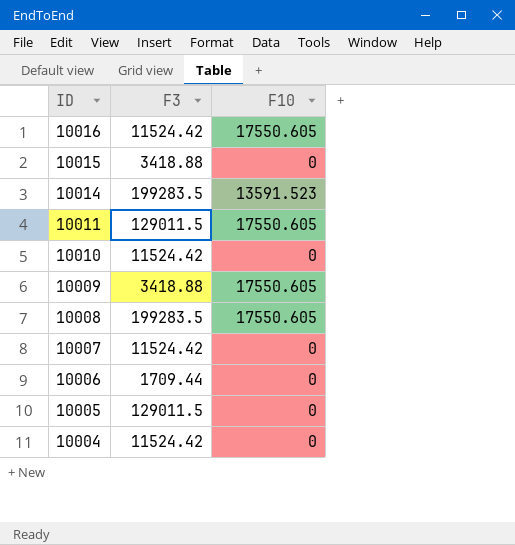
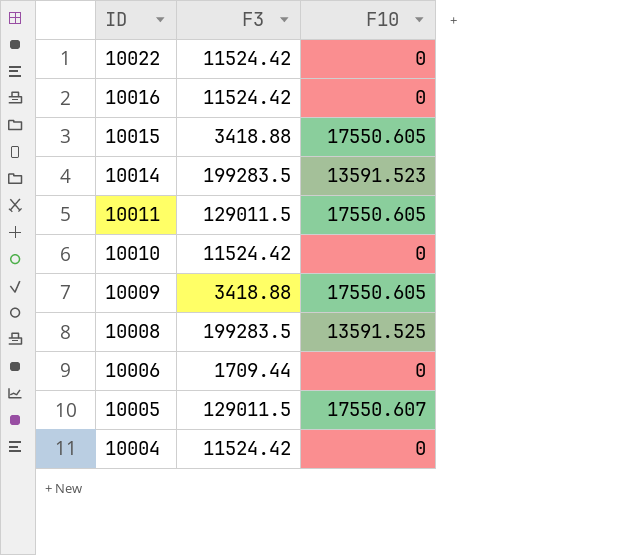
row 10007: 11524.42 | 0 -> none
row 10022: none -> 11524.42 | 0
10016 | F10: 17550.605 -> 0
10015 | F10: 0 -> 17550.605
10008 | F10: 17550.605 -> 13591.525
10005 | F10: 0 -> 17550.607

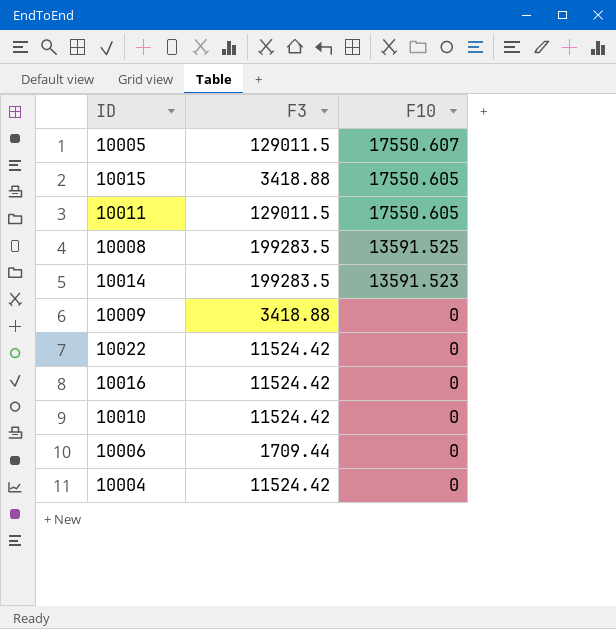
row order: ID descending -> F10 descending
10009 | F10: 17550.605 -> 0

